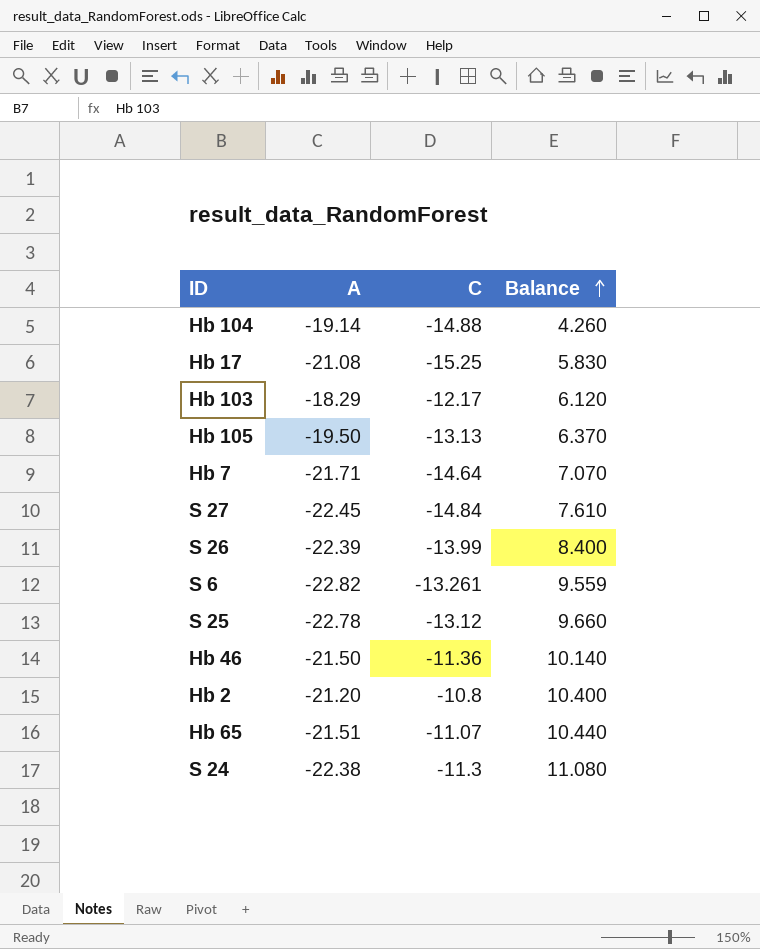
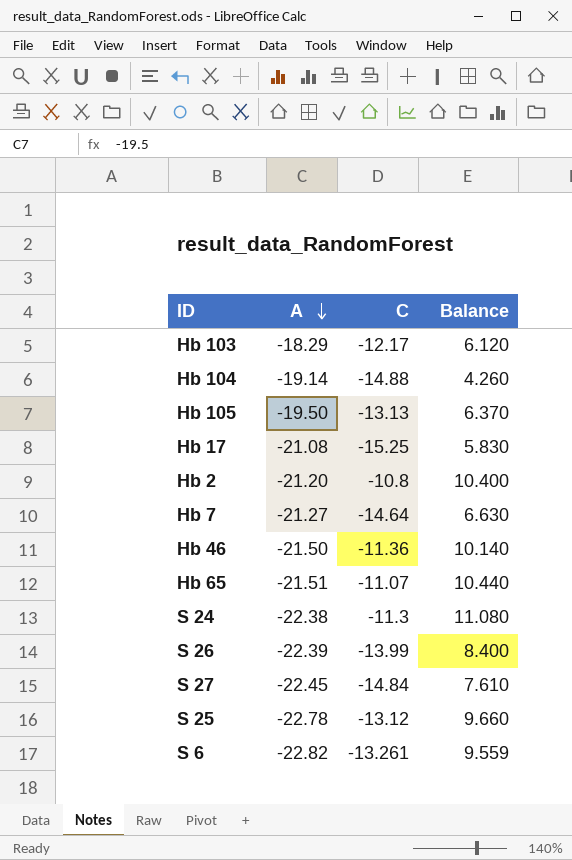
row order: Balance ascending -> A descending
Hb 7 | A: -21.71 -> -21.27
Hb 7 | Balance: 7.070 -> 6.630

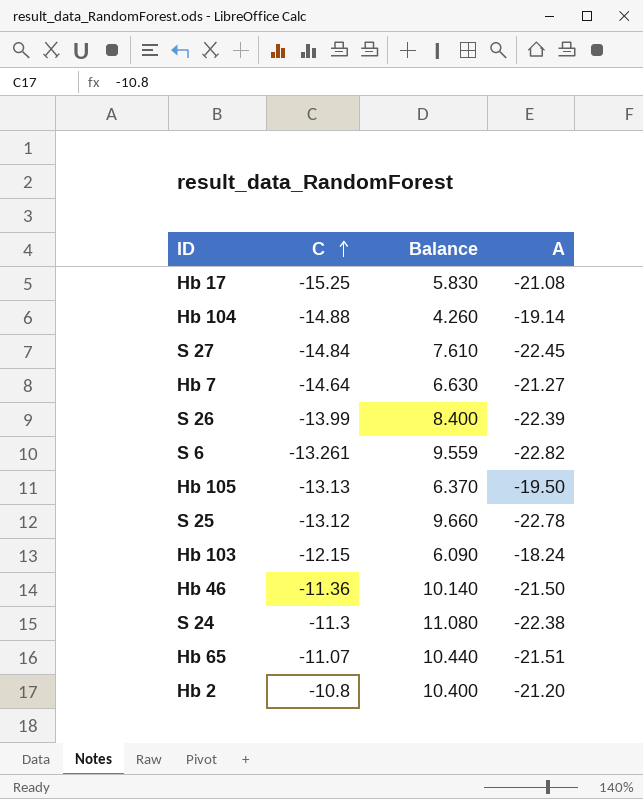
row order: A descending -> C ascending
column A | position: 2 -> 4
Hb 103 | C: -12.17 -> -12.15
Hb 103 | Balance: 6.120 -> 6.090
Hb 103 | A: -18.29 -> -18.24

